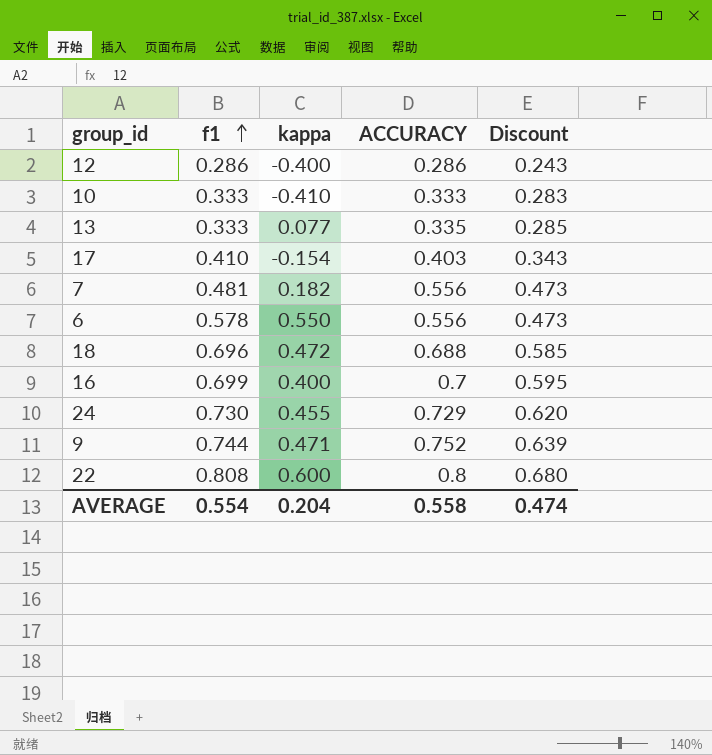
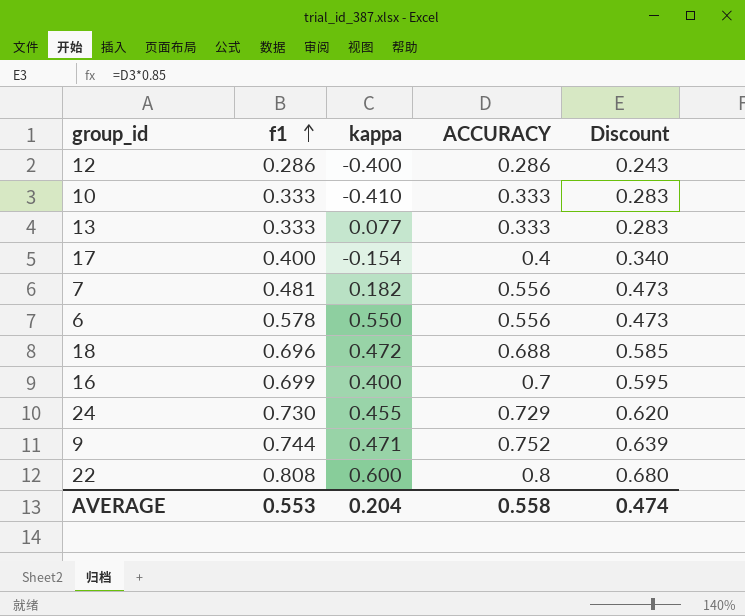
13 | ACCURACY: 0.335 -> 0.333
13 | Discount: 0.285 -> 0.283
17 | f1: 0.410 -> 0.400
17 | ACCURACY: 0.403 -> 0.4
17 | Discount: 0.343 -> 0.340
AVERAGE | f1: 0.554 -> 0.553

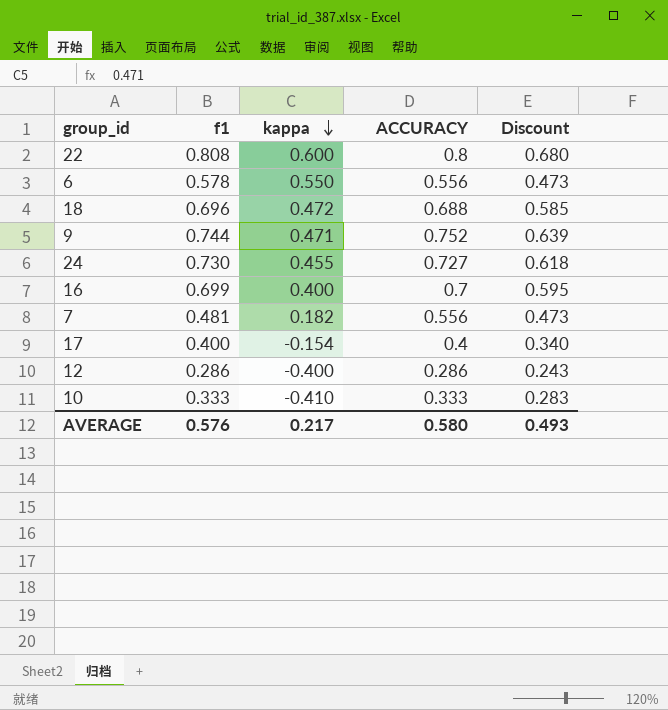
row order: f1 ascending -> kappa descending
row 13: 0.333 | 0.077 | 0.333 | 0.283 -> none
24 | ACCURACY: 0.729 -> 0.727
24 | Discount: 0.620 -> 0.618
AVERAGE | f1: 0.553 -> 0.576
AVERAGE | kappa: 0.204 -> 0.217
AVERAGE | ACCURACY: 0.558 -> 0.580
AVERAGE | Discount: 0.474 -> 0.493

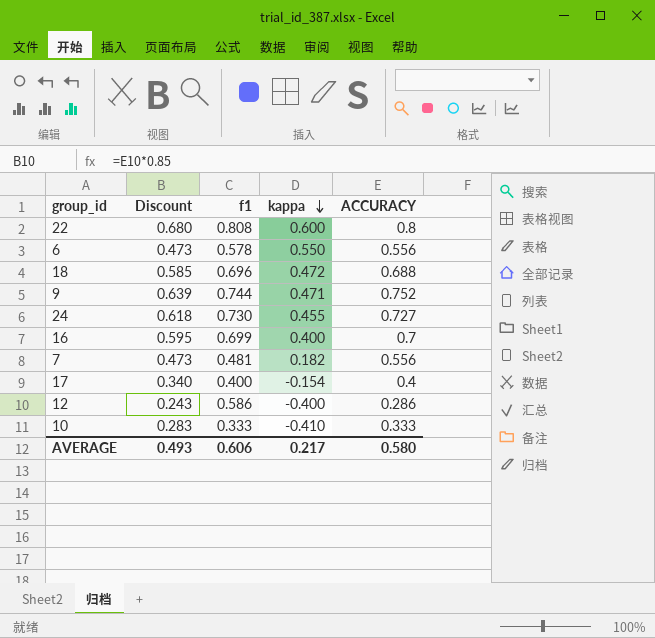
column Discount | position: 5 -> 2
12 | f1: 0.286 -> 0.586
AVERAGE | f1: 0.576 -> 0.606

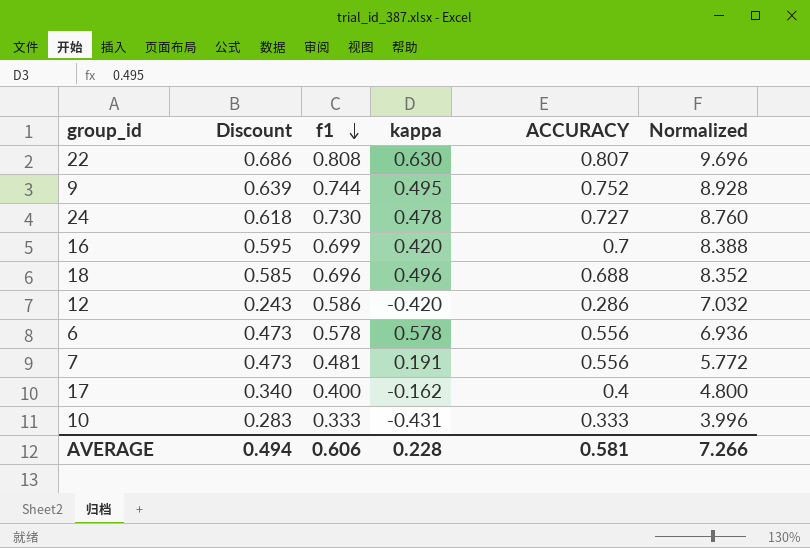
row order: kappa descending -> f1 descending
column Normalized | formula: none -> [f1] * 12
22 | Discount: 0.680 -> 0.686
22 | kappa: 0.600 -> 0.630
22 | ACCURACY: 0.8 -> 0.807
9 | kappa: 0.471 -> 0.495
24 | kappa: 0.455 -> 0.478
16 | kappa: 0.400 -> 0.420
18 | kappa: 0.472 -> 0.496
12 | kappa: -0.400 -> -0.420
6 | kappa: 0.550 -> 0.578
7 | kappa: 0.182 -> 0.191
17 | kappa: -0.154 -> -0.162
10 | kappa: -0.410 -> -0.431
AVERAGE | Discount: 0.493 -> 0.494
AVERAGE | kappa: 0.217 -> 0.228
AVERAGE | ACCURACY: 0.580 -> 0.581

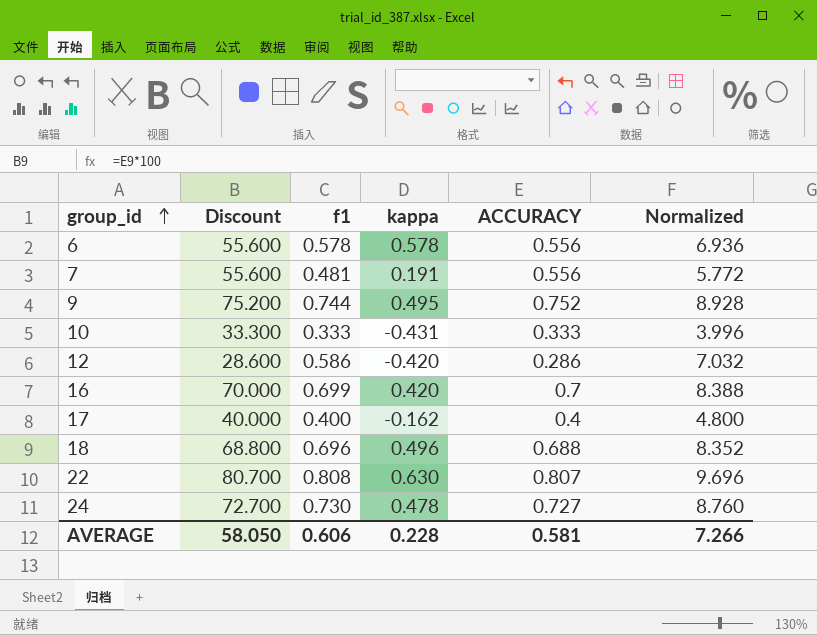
row order: f1 descending -> group_id ascending
column Discount | formula: [ACCURACY] * 0.85 -> [ACCURACY] * 100
AVERAGE | Discount: 0.494 -> 58.050

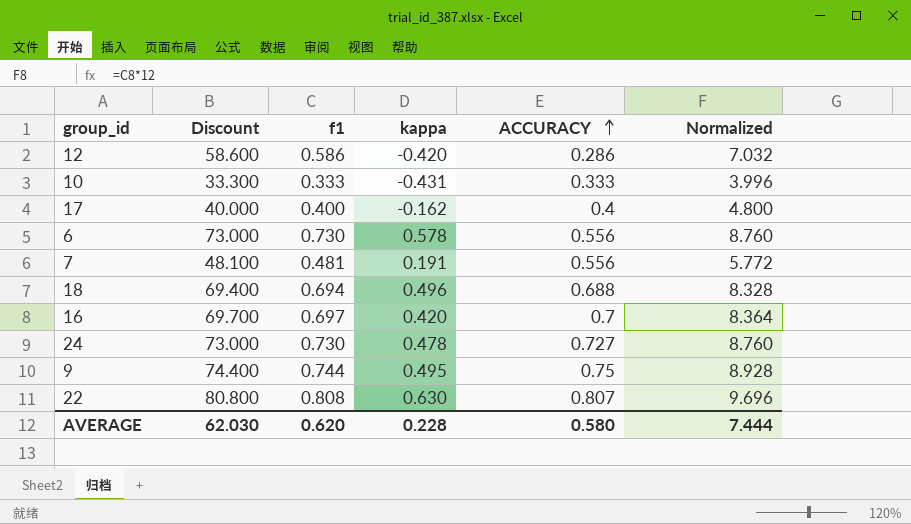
row order: group_id ascending -> ACCURACY ascending
column Discount | formula: [ACCURACY] * 100 -> [f1] * 100
6 | f1: 0.578 -> 0.730
6 | Normalized: 6.936 -> 8.760
18 | f1: 0.696 -> 0.694
18 | Normalized: 8.352 -> 8.328
16 | f1: 0.699 -> 0.697
16 | Normalized: 8.388 -> 8.364
9 | ACCURACY: 0.752 -> 0.75
AVERAGE | Discount: 58.050 -> 62.030
AVERAGE | f1: 0.606 -> 0.620
AVERAGE | ACCURACY: 0.581 -> 0.580
AVERAGE | Normalized: 7.266 -> 7.444

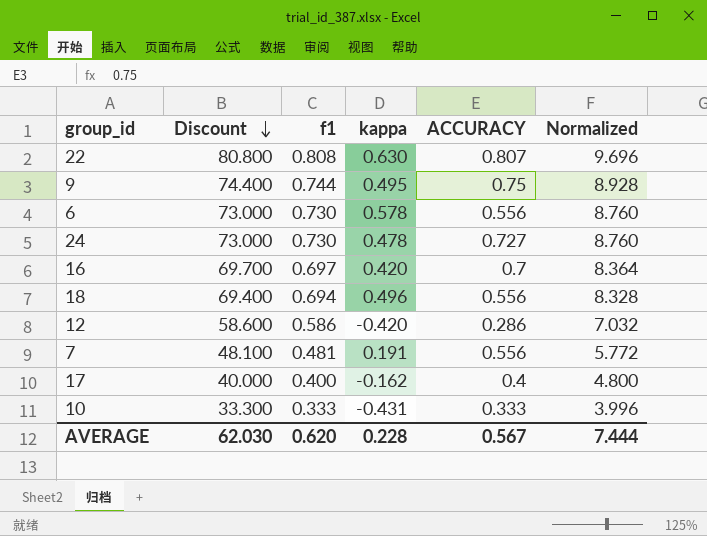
row order: ACCURACY ascending -> Discount descending
18 | ACCURACY: 0.688 -> 0.556
AVERAGE | ACCURACY: 0.580 -> 0.567

